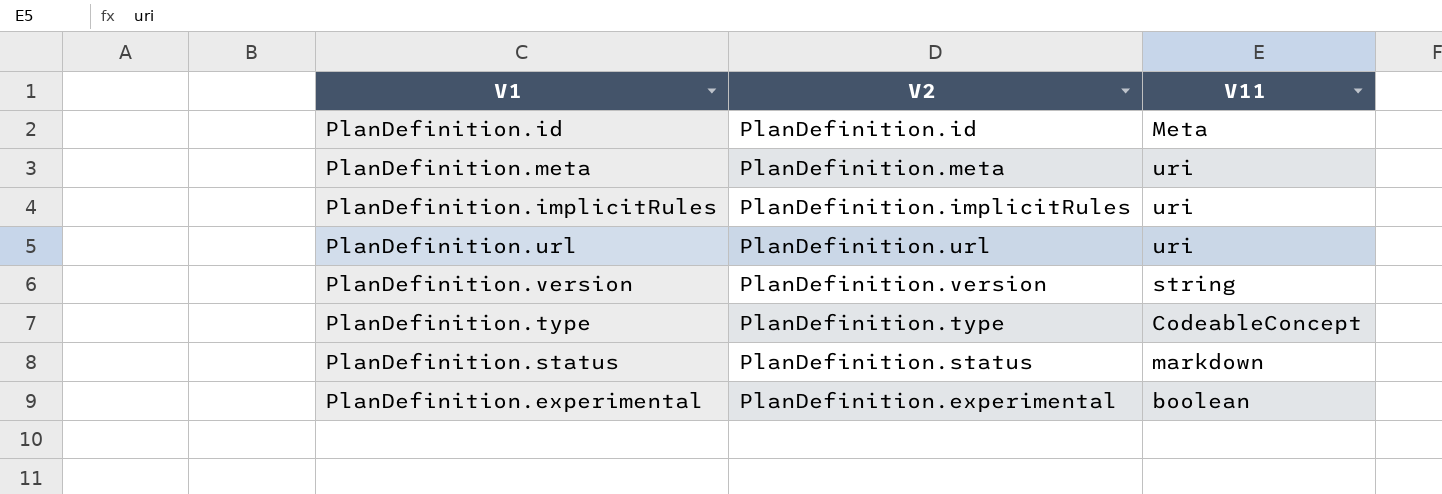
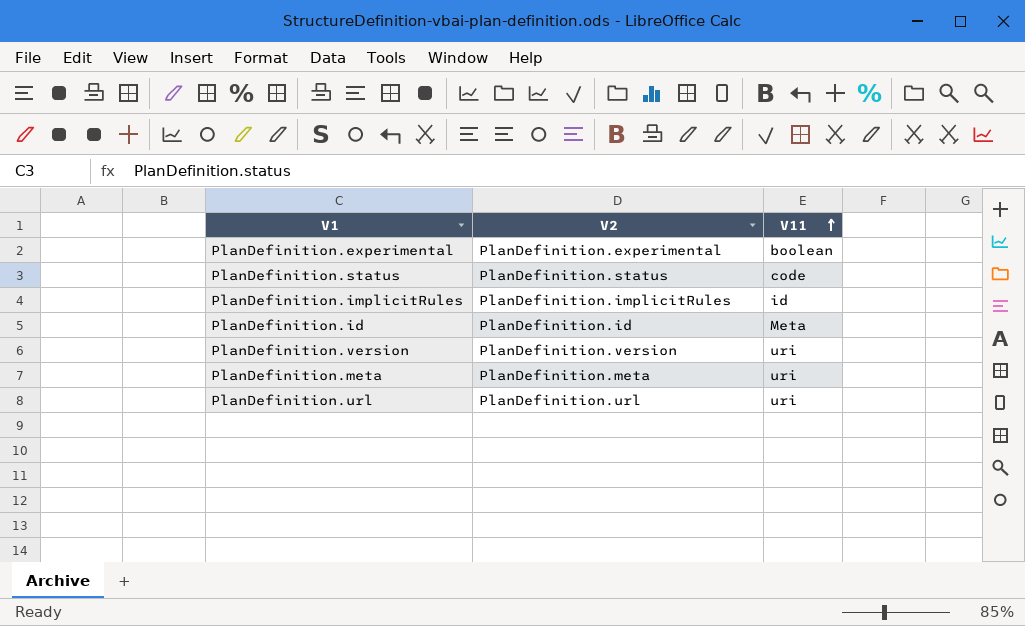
row order: none -> V11 ascending
row PlanDefinition.type: PlanDefinition.type | CodeableConcept -> none
PlanDefinition.status | V11: markdown -> code
PlanDefinition.implicitRules | V11: uri -> id
PlanDefinition.version | V11: string -> uri

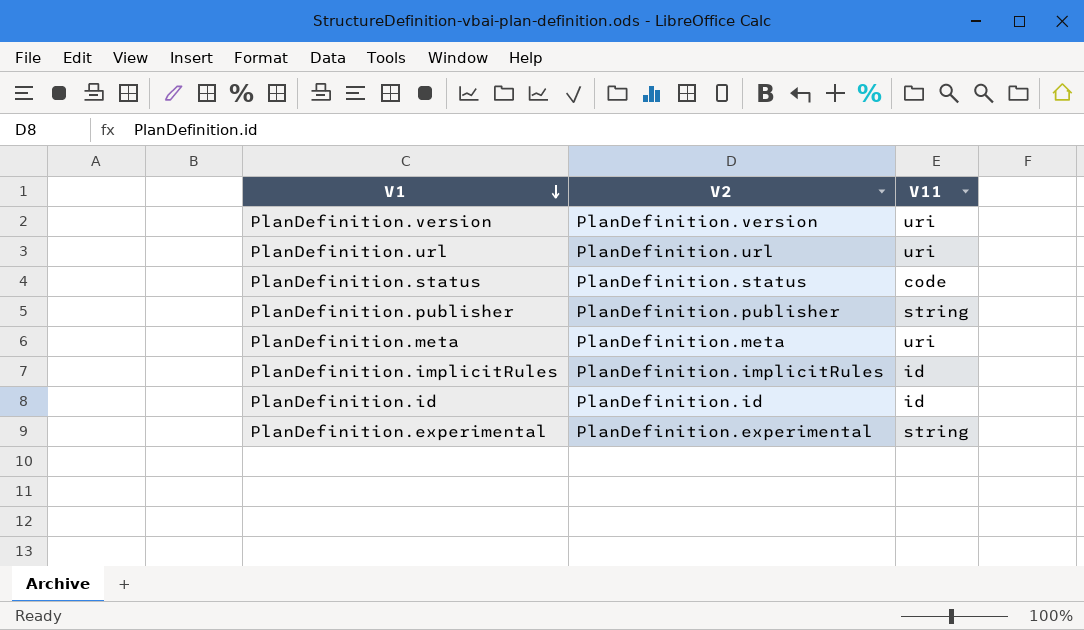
row order: V11 ascending -> V1 descending
row PlanDefinition.publisher: none -> PlanDefinition.publisher | string
PlanDefinition.id | V11: Meta -> id
PlanDefinition.experimental | V11: boolean -> string

